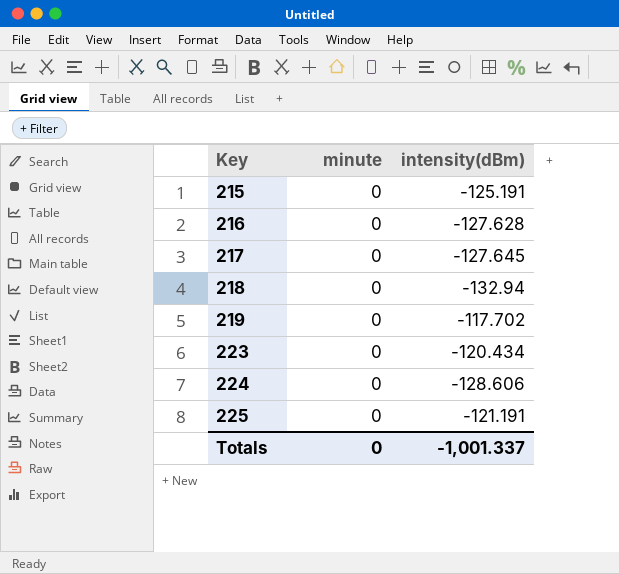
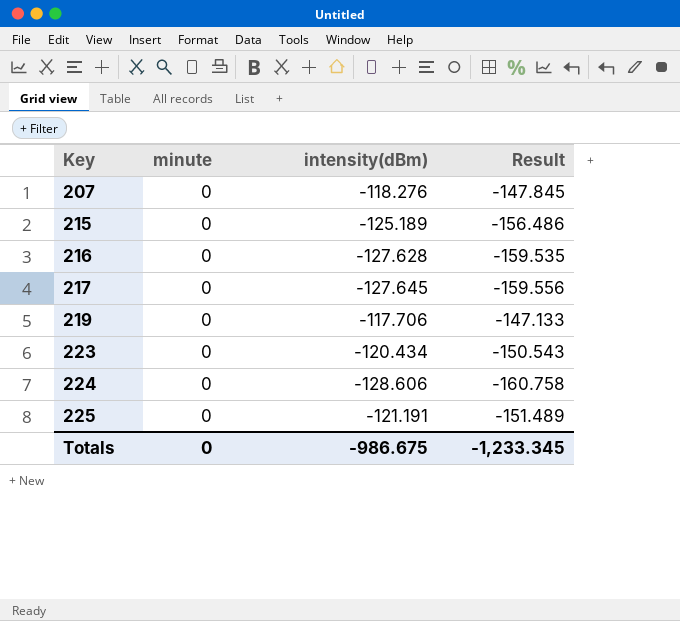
column Result | formula: none -> [intensity(dBm)] * 1.25
row 218: 0 | -132.94 -> none
row 207: none -> 0 | -118.276 | -147.845
215 | intensity(dBm): -125.191 -> -125.189
219 | intensity(dBm): -117.702 -> -117.706
Totals | intensity(dBm): -1,001.337 -> -986.675

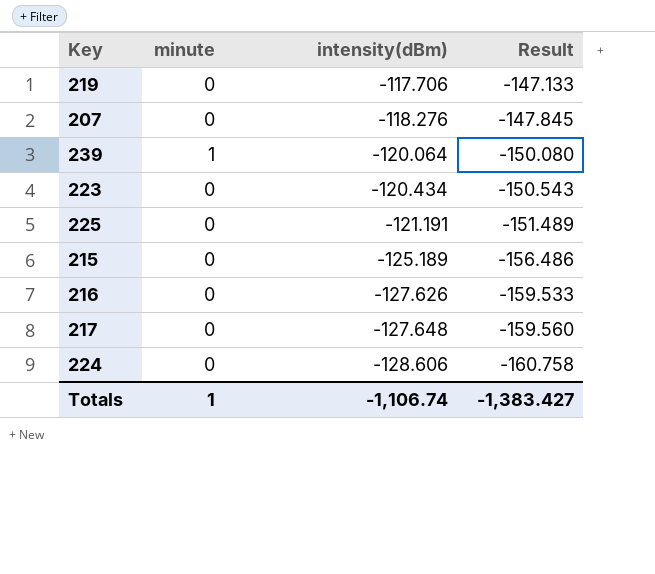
row order: Key ascending -> intensity(dBm) descending
row 239: none -> 1 | -120.064 | -150.080
216 | intensity(dBm): -127.628 -> -127.626
216 | Result: -159.535 -> -159.533
217 | intensity(dBm): -127.645 -> -127.648
217 | Result: -159.556 -> -159.560
Totals | minute: 0 -> 1
Totals | intensity(dBm): -986.675 -> -1,106.74
Totals | Result: -1,233.345 -> -1,383.427

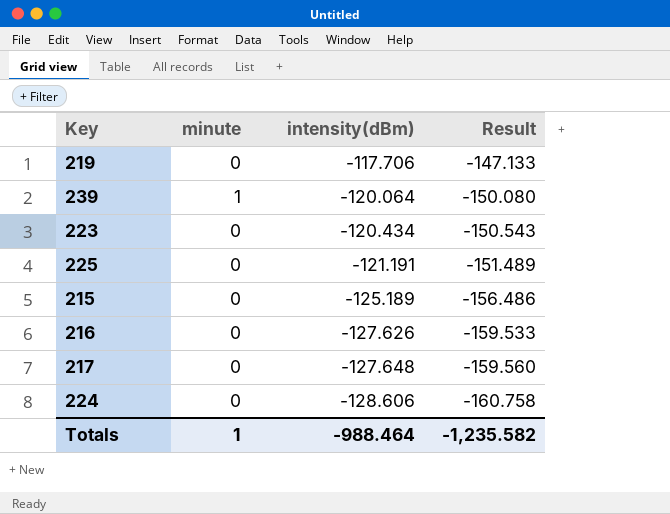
row 207: 0 | -118.276 | -147.845 -> none
Totals | intensity(dBm): -1,106.74 -> -988.464
Totals | Result: -1,383.427 -> -1,235.582

